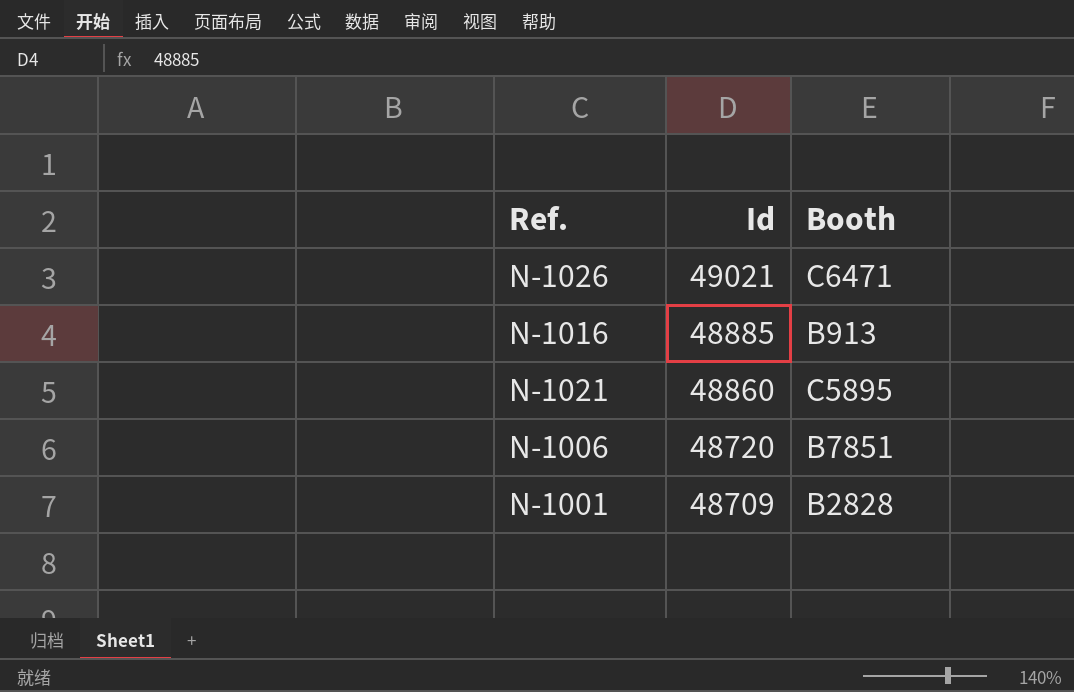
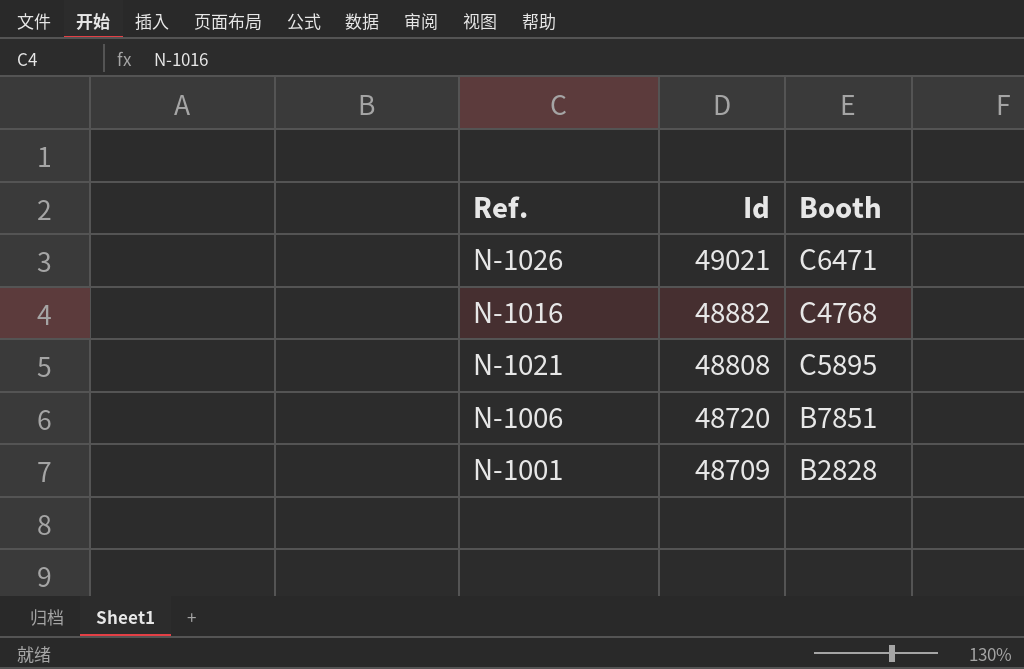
N-1016 | Id: 48885 -> 48882
N-1016 | Booth: B913 -> C4768
N-1021 | Id: 48860 -> 48808

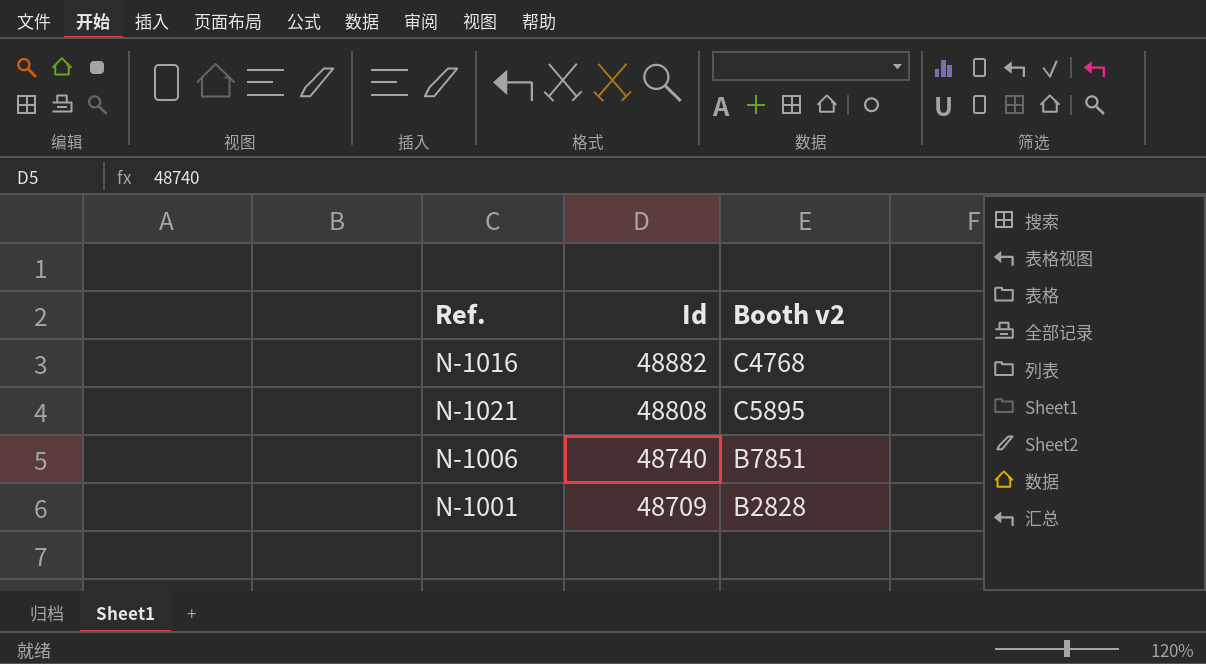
column name: Booth -> Booth v2
row N-1026: 49021 | C6471 -> none
N-1006 | Id: 48720 -> 48740

